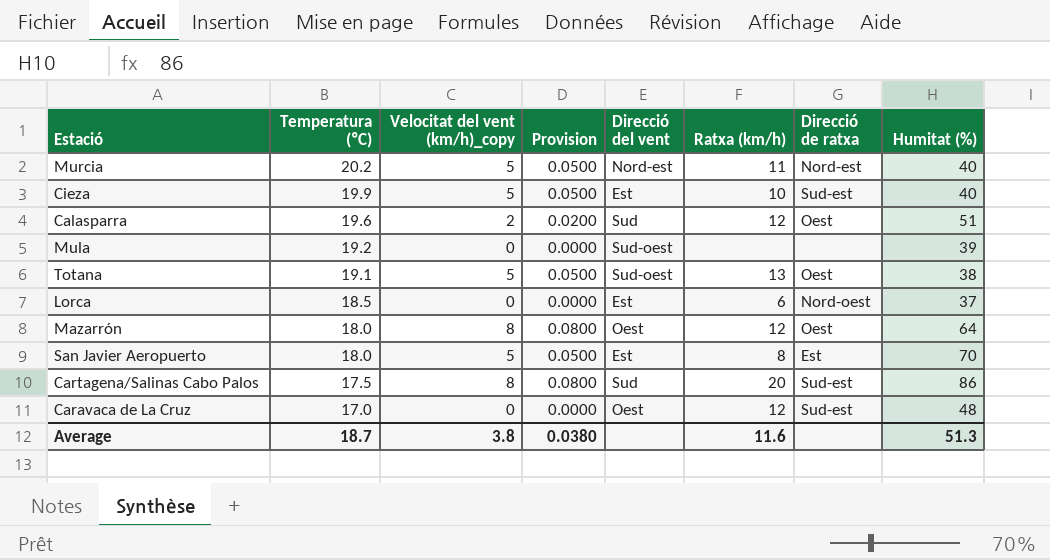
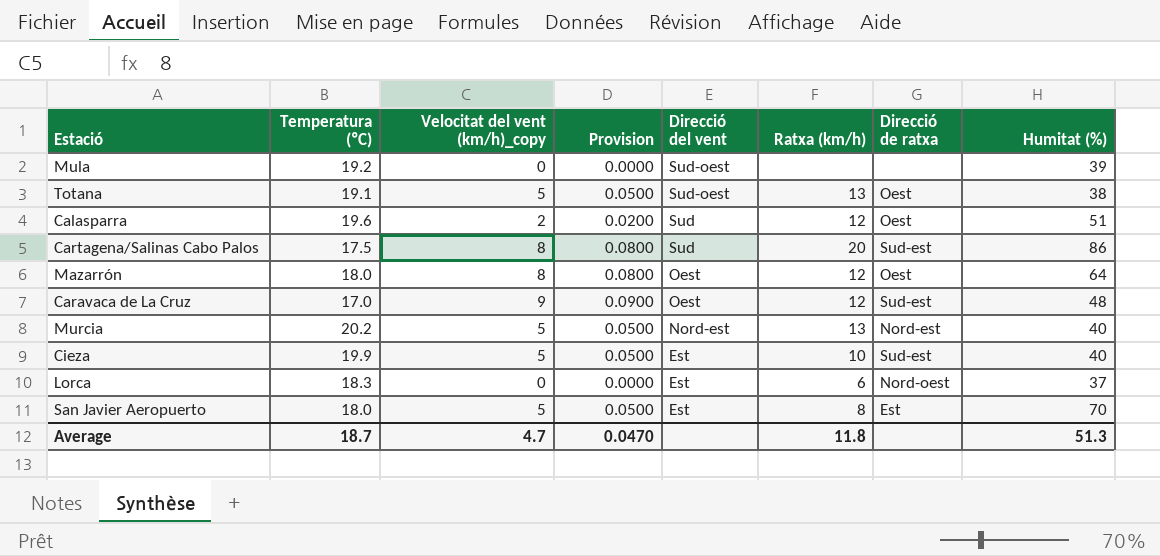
row order: Temperatura (ºC) descending -> Direcció del vent descending
Caravaca de La Cruz | Velocitat del vent (km/h)_copy: 0 -> 9
Caravaca de La Cruz | Provision: 0.0000 -> 0.0900
Murcia | Ratxa (km/h): 11 -> 13
Lorca | Temperatura (ºC): 18.5 -> 18.3
Average | Velocitat del vent (km/h)_copy: 3.8 -> 4.7
Average | Provision: 0.0380 -> 0.0470
Average | Ratxa (km/h): 11.6 -> 11.8

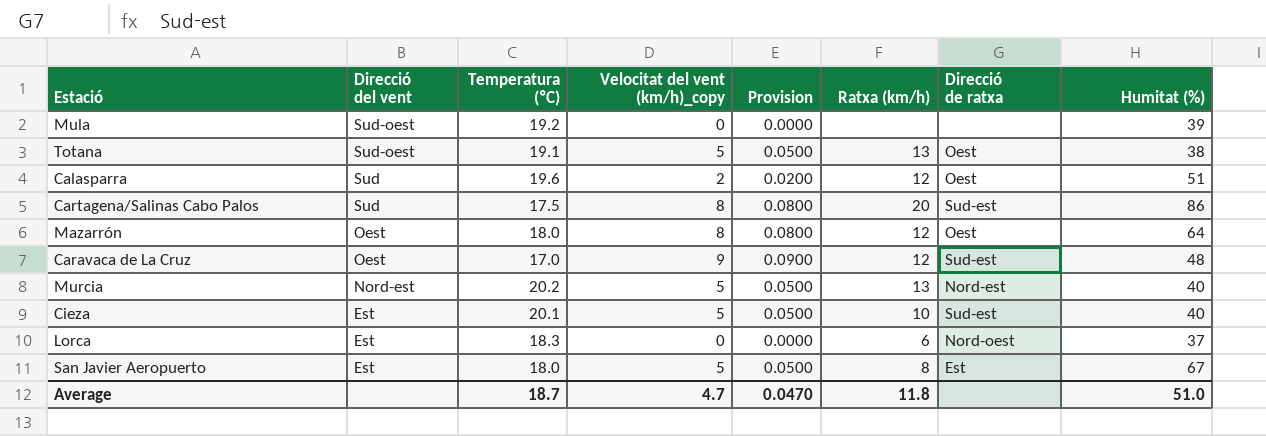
column Direcció del vent | position: 5 -> 2
Cieza | Temperatura (ºC): 19.9 -> 20.1
San Javier Aeropuerto | Humitat (%): 70 -> 67
Average | Humitat (%): 51.3 -> 51.0

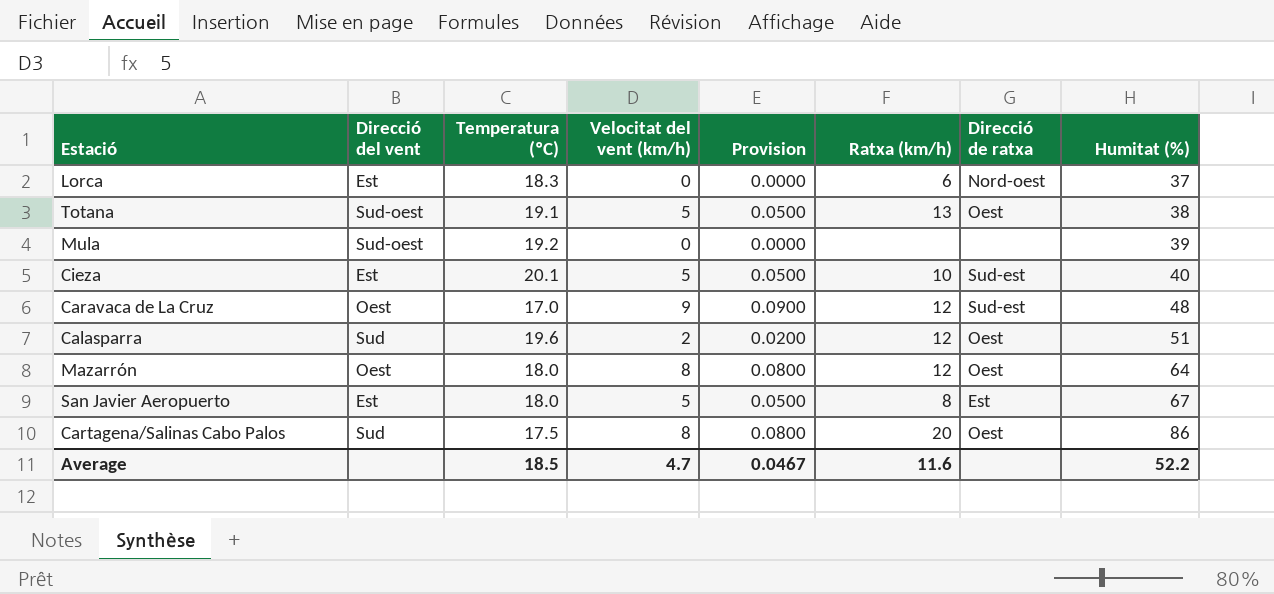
row order: Direcció del vent descending -> Humitat (%) ascending
column name: Velocitat del vent (km/h)_copy -> Velocitat del vent (km/h)
row Murcia: Nord-est | 20.2 | 5 | 0.0500 | 13 | Nord-est | 40 -> none
Cartagena/Salinas Cabo Palos | Direcció de ratxa: Sud-est -> Oest
Average | Temperatura (ºC): 18.7 -> 18.5
Average | Provision: 0.0470 -> 0.0467
Average | Ratxa (km/h): 11.8 -> 11.6
Average | Humitat (%): 51.0 -> 52.2

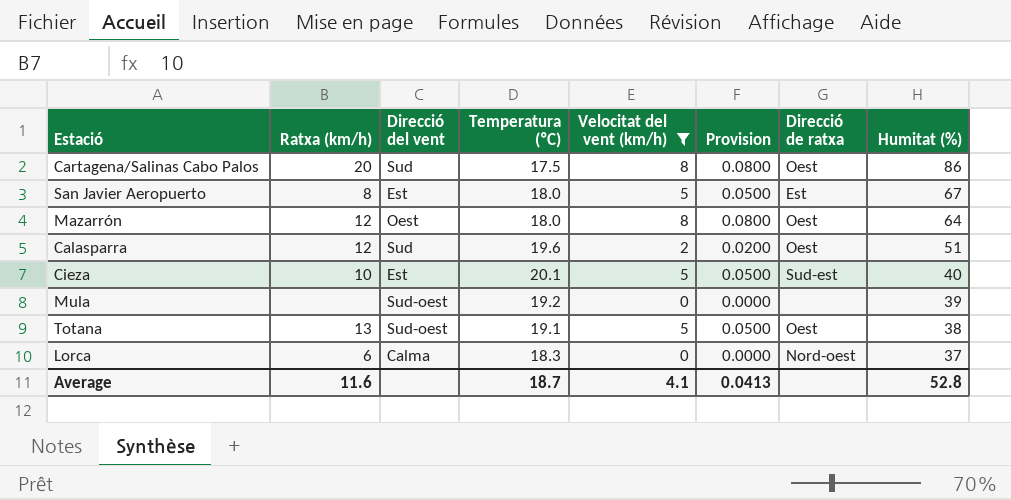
filter: none -> Velocitat del vent (km/h) != 9
row order: Humitat (%) ascending -> Humitat (%) descending
column Ratxa (km/h) | position: 6 -> 2
Lorca | Direcció del vent: Est -> Calma
Average | Temperatura (ºC): 18.5 -> 18.7
Average | Velocitat del vent (km/h): 4.7 -> 4.1
Average | Provision: 0.0467 -> 0.0413
Average | Humitat (%): 52.2 -> 52.8

